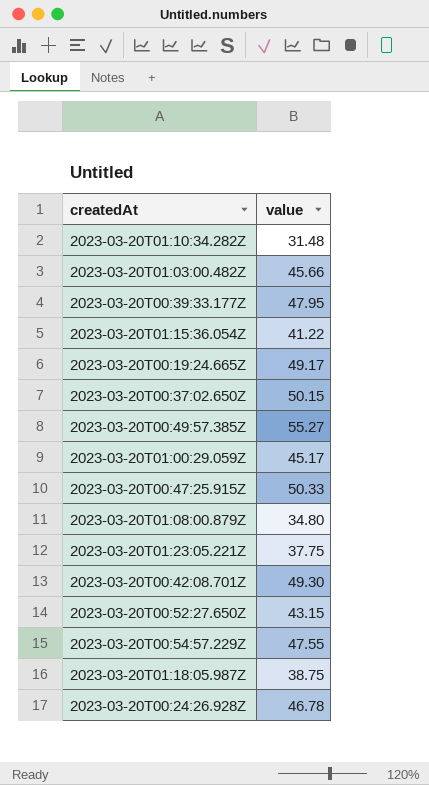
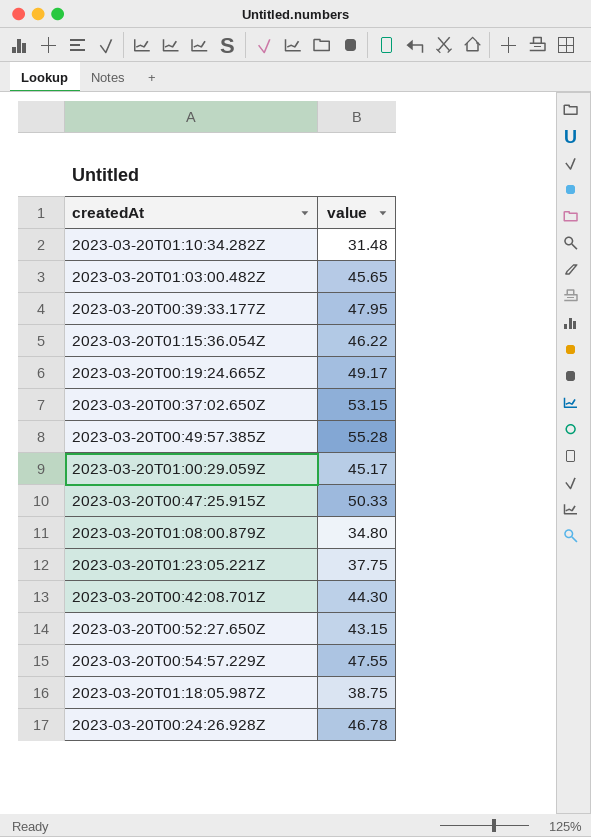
2023-03-20T01:03:00.482Z | value: 45.66 -> 45.65
2023-03-20T01:15:36.054Z | value: 41.22 -> 46.22
2023-03-20T00:37:02.650Z | value: 50.15 -> 53.15
2023-03-20T00:49:57.385Z | value: 55.27 -> 55.28
2023-03-20T00:42:08.701Z | value: 49.30 -> 44.30

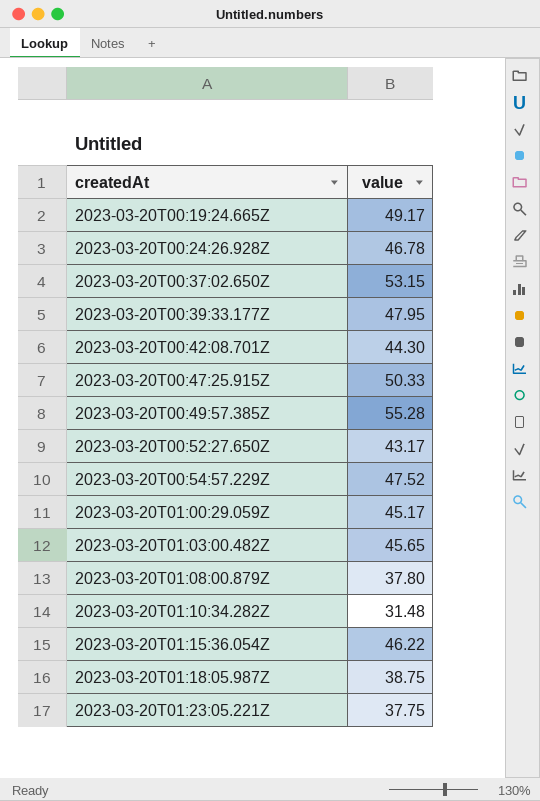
row order: none -> createdAt ascending
2023-03-20T00:52:27.650Z | value: 43.15 -> 43.17
2023-03-20T00:54:57.229Z | value: 47.55 -> 47.52
2023-03-20T01:08:00.879Z | value: 34.80 -> 37.80

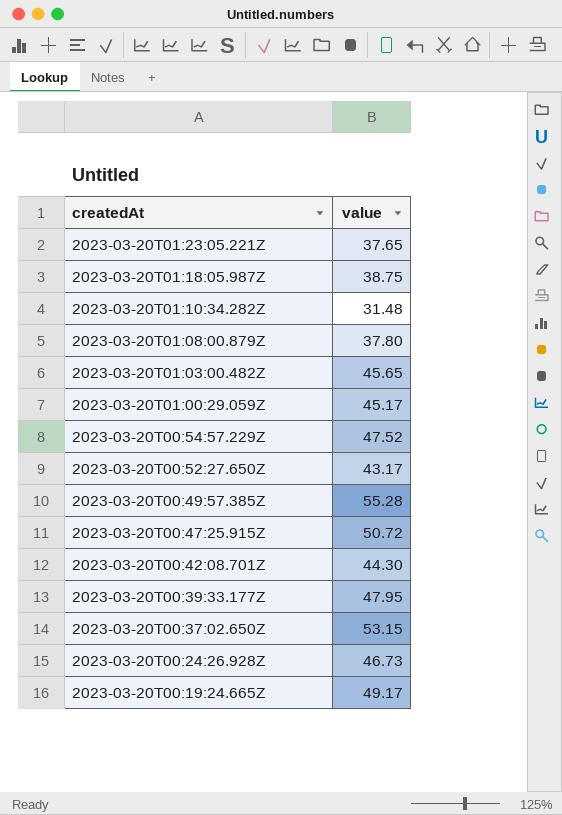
row order: createdAt ascending -> createdAt descending
row 2023-03-20T01:15:36.054Z: 46.22 -> none
2023-03-20T01:23:05.221Z | value: 37.75 -> 37.65
2023-03-20T00:47:25.915Z | value: 50.33 -> 50.72
2023-03-20T00:24:26.928Z | value: 46.78 -> 46.73

